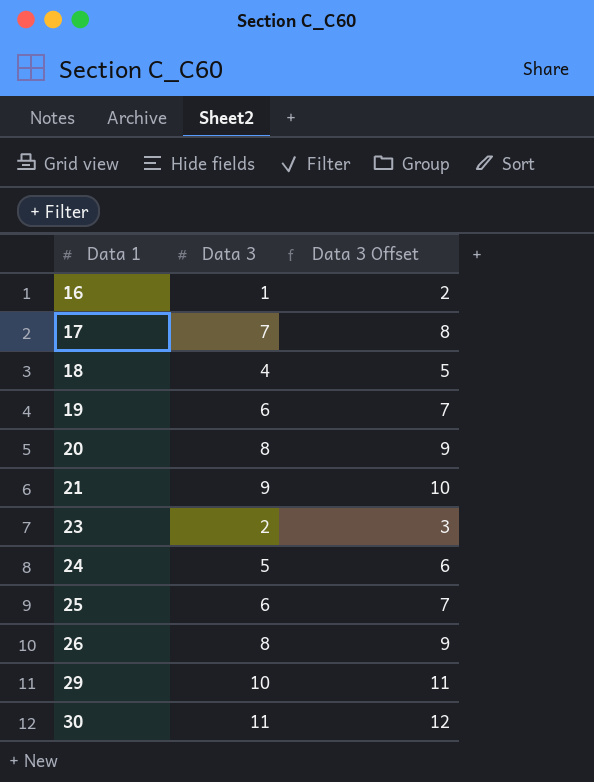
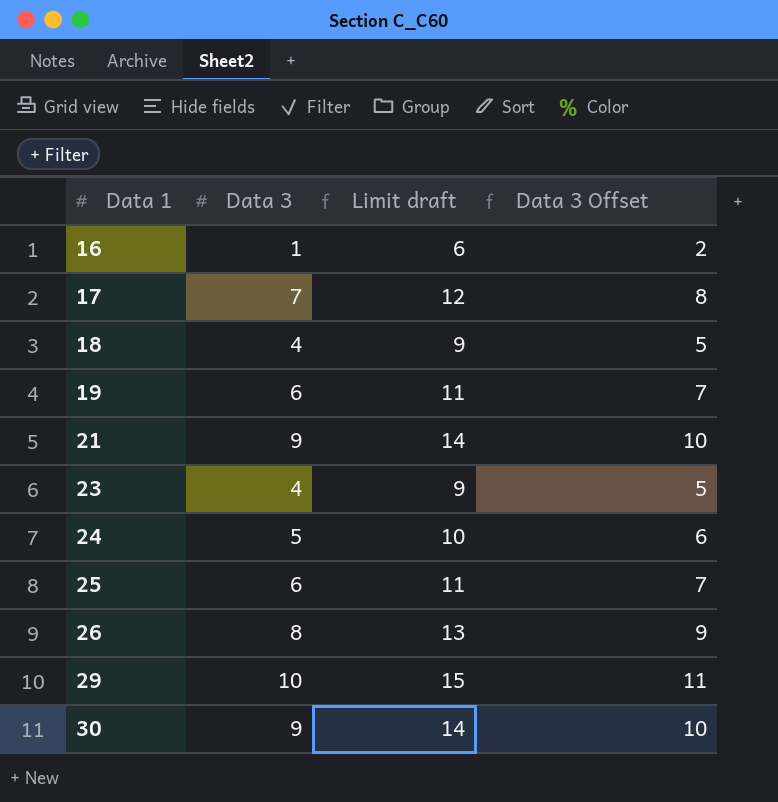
column Limit draft | formula: none -> [Data 3] + 5
row 20: 8 | 9 -> none
23 | Data 3: 2 -> 4
23 | Data 3 Offset: 3 -> 5
30 | Data 3: 11 -> 9
30 | Data 3 Offset: 12 -> 10

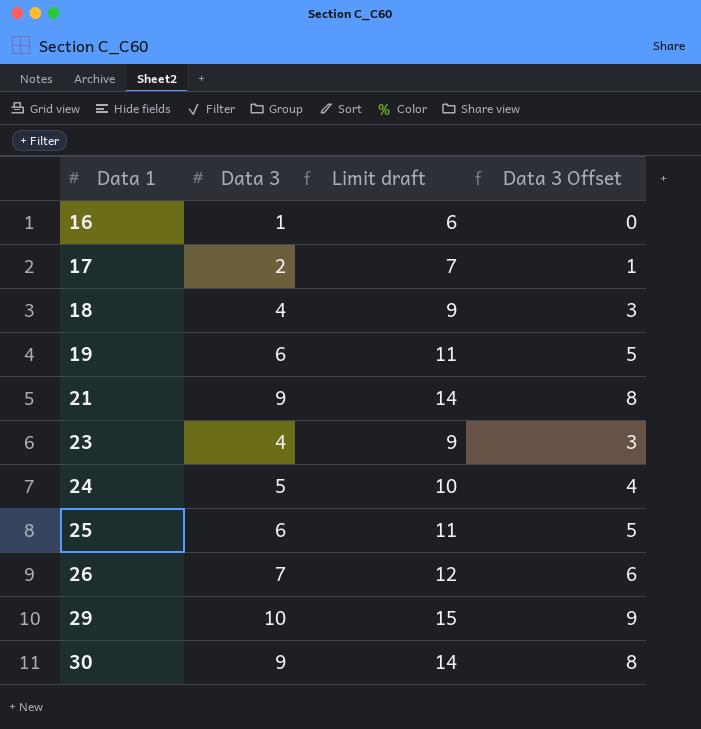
column Data 3 Offset | formula: [Data 3] + 1 -> [Data 3] - 1
17 | Data 3: 7 -> 2
17 | Limit draft: 12 -> 7
26 | Data 3: 8 -> 7
26 | Limit draft: 13 -> 12

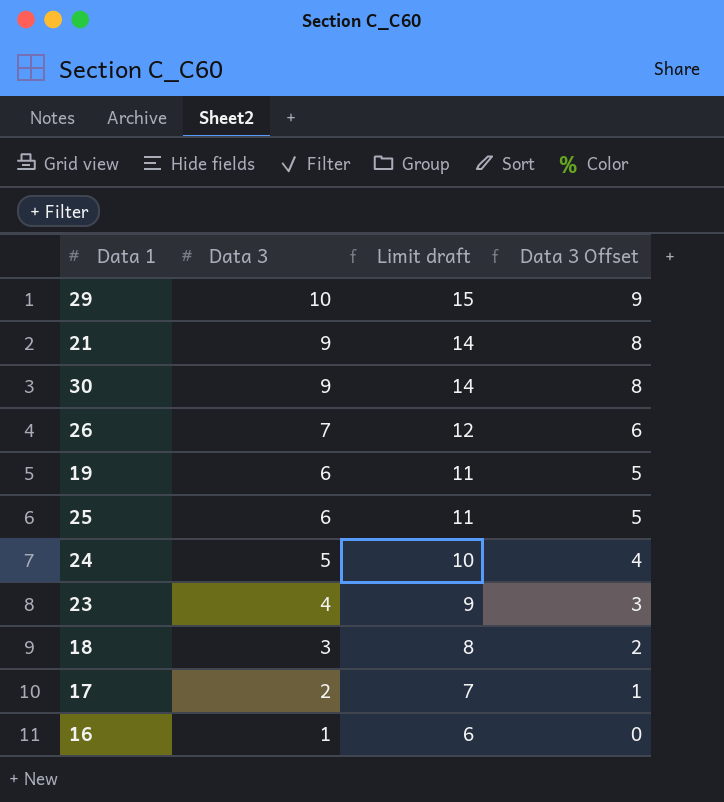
row order: Data 1 ascending -> Data 3 descending
18 | Data 3: 4 -> 3
18 | Limit draft: 9 -> 8
18 | Data 3 Offset: 3 -> 2

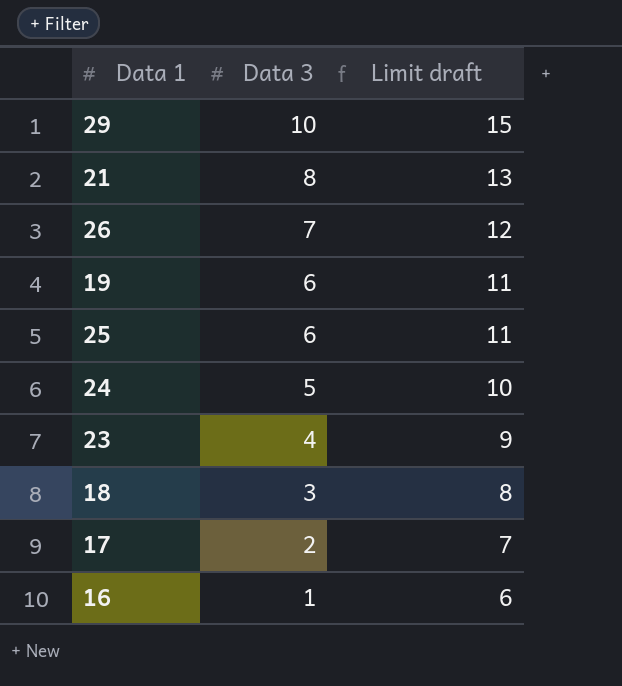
column Data 3 Offset | formula: [Data 3] - 1 -> none
row 30: 9 | 14 | 8 -> none
21 | Data 3: 9 -> 8
21 | Limit draft: 14 -> 13

